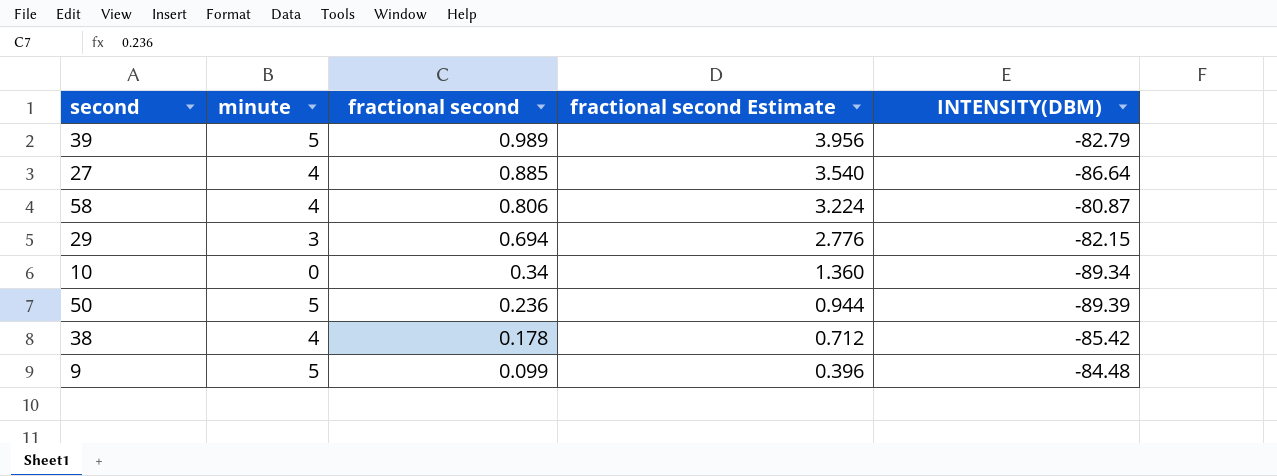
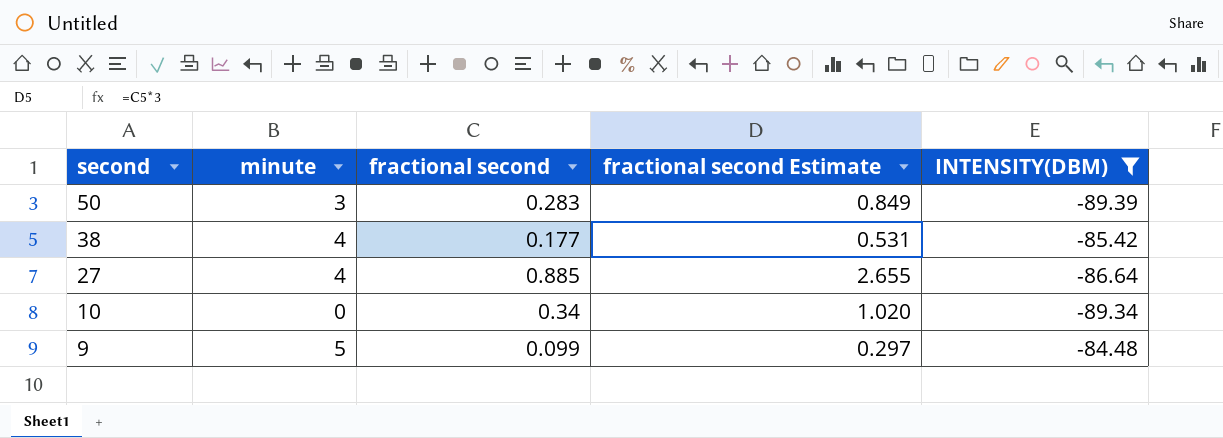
filter: none -> INTENSITY(DBM) <= -84.48
row order: fractional second descending -> second descending
column fractional second Estimate | formula: [fractional second] * 4 -> [fractional second] * 3
50 | minute: 5 -> 3
50 | fractional second: 0.236 -> 0.283
38 | fractional second: 0.178 -> 0.177

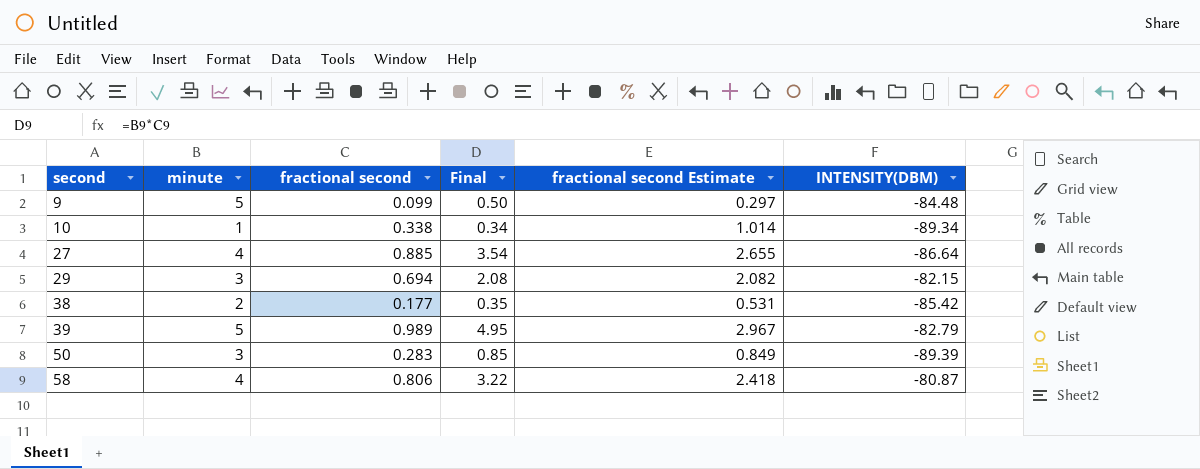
filter: INTENSITY(DBM) <= -84.48 -> none
row order: second descending -> second ascending
column Final | formula: none -> [minute] * [fractional second]
10 | minute: 0 -> 1
10 | fractional second: 0.34 -> 0.338
10 | fractional second Estimate: 1.020 -> 1.014
38 | minute: 4 -> 2

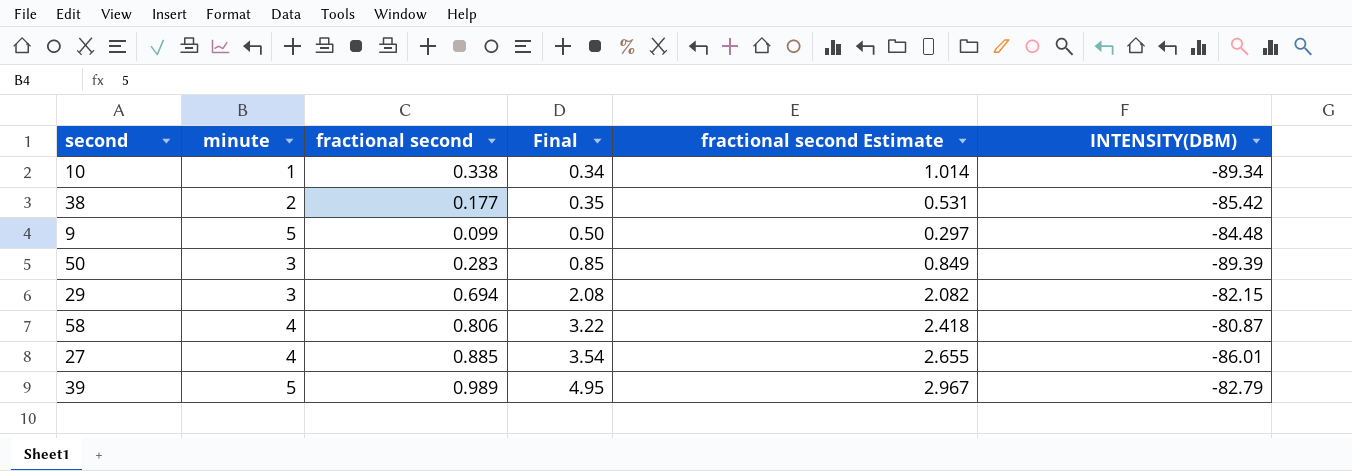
row order: second ascending -> Final ascending
27 | INTENSITY(DBM): -86.64 -> -86.01

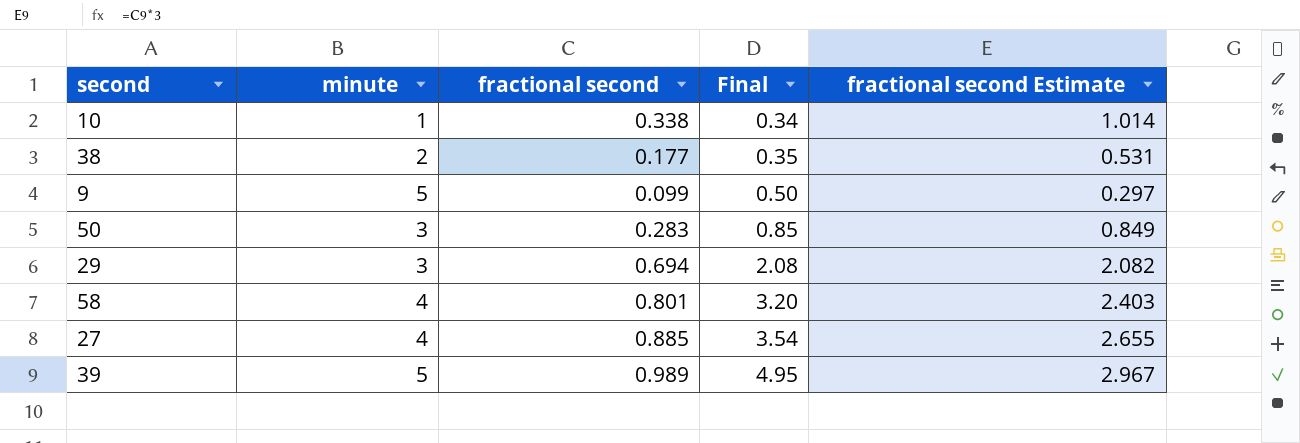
column INTENSITY(DBM) | position: 6 -> none
58 | fractional second: 0.806 -> 0.801
58 | Final: 3.22 -> 3.20
58 | fractional second Estimate: 2.418 -> 2.403

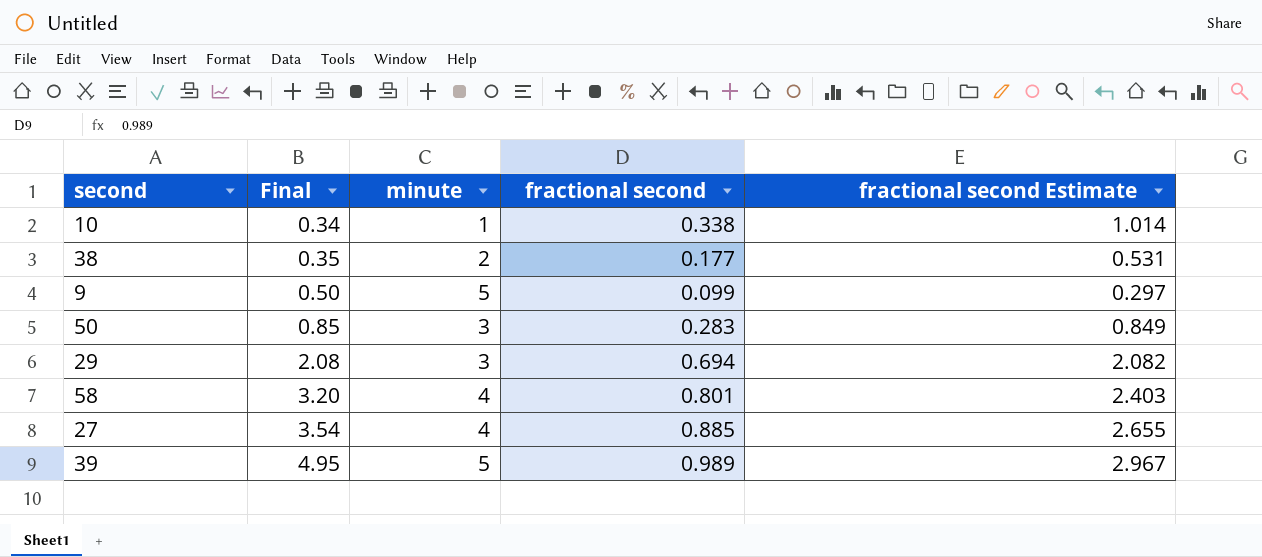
column Final | position: 4 -> 2

